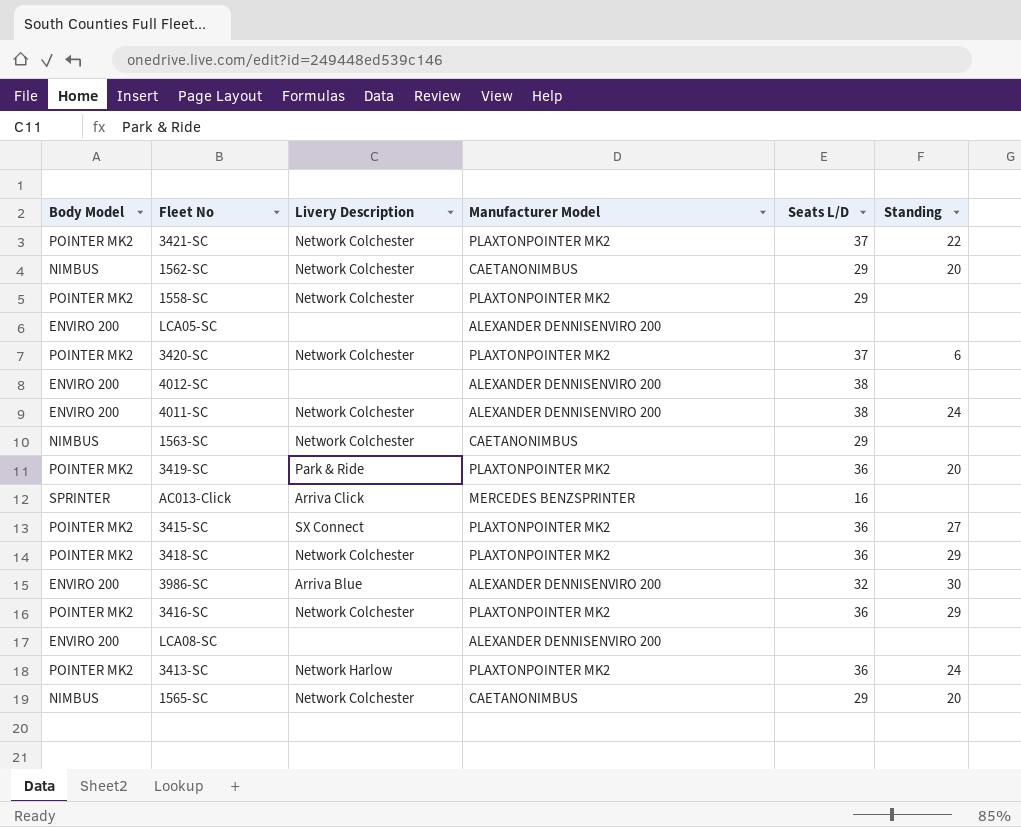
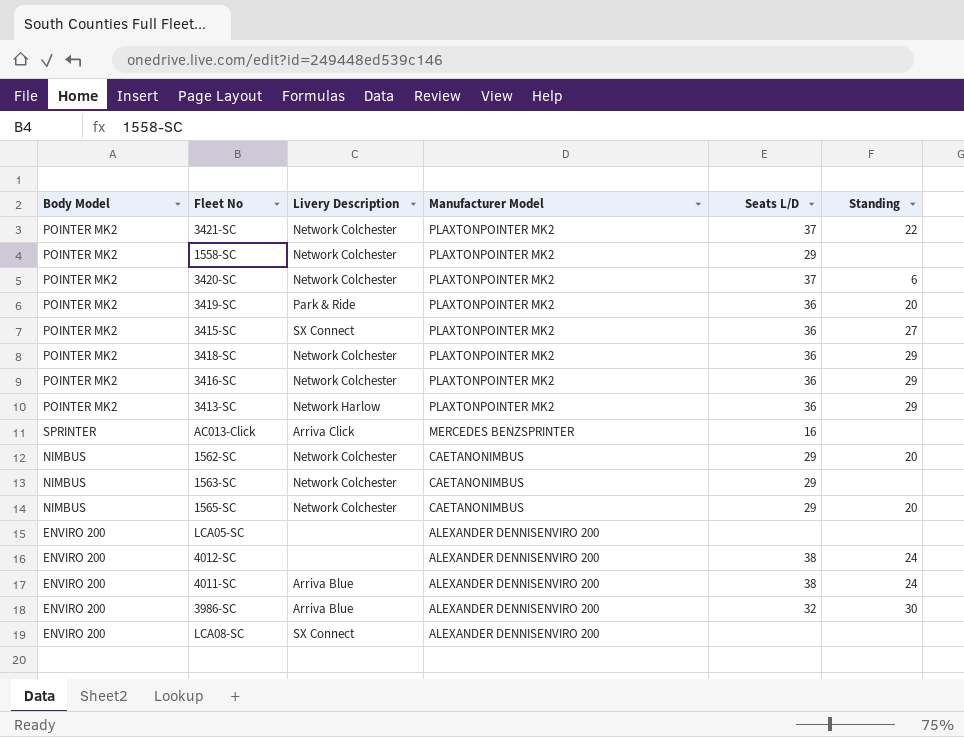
row order: none -> Manufacturer Model descending
3413-SC | Standing: 24 -> 29
4012-SC | Standing: none -> 24
4011-SC | Livery Description: Network Colchester -> Arriva Blue
LCA08-SC | Livery Description: none -> SX Connect

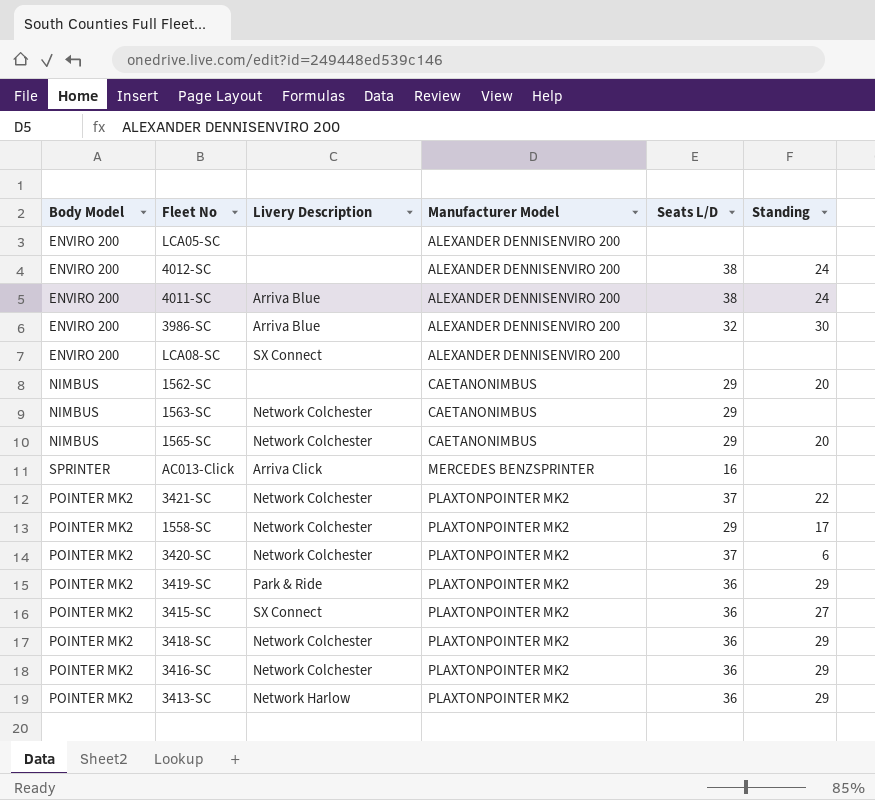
row order: Manufacturer Model descending -> Manufacturer Model ascending
1562-SC | Livery Description: Network Colchester -> none
1558-SC | Standing: none -> 17
3419-SC | Standing: 20 -> 29

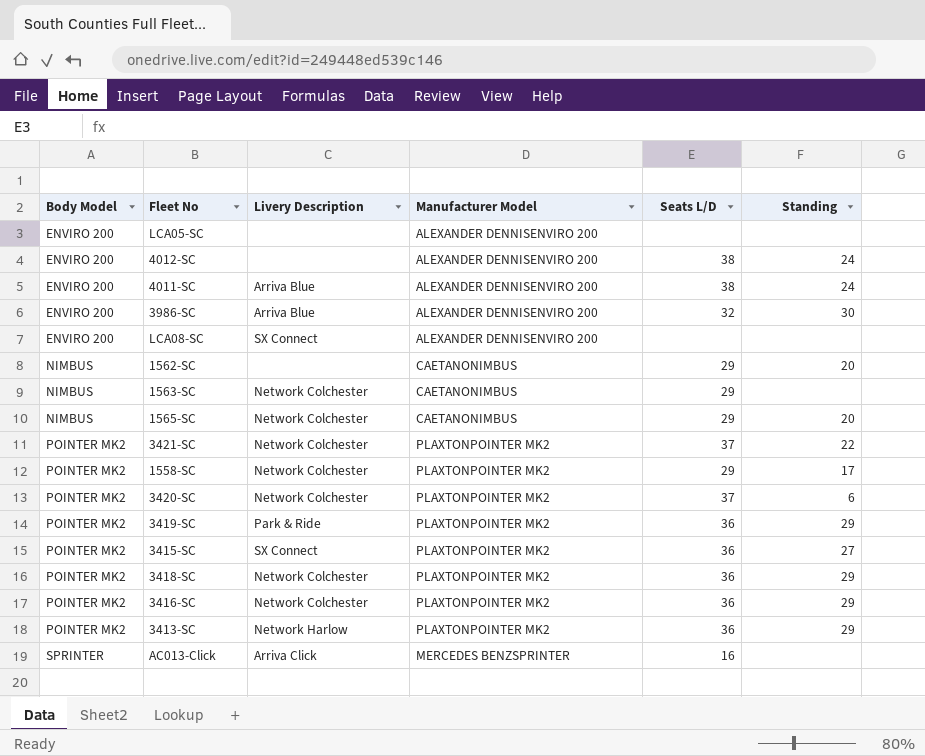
row order: Manufacturer Model ascending -> Body Model ascending

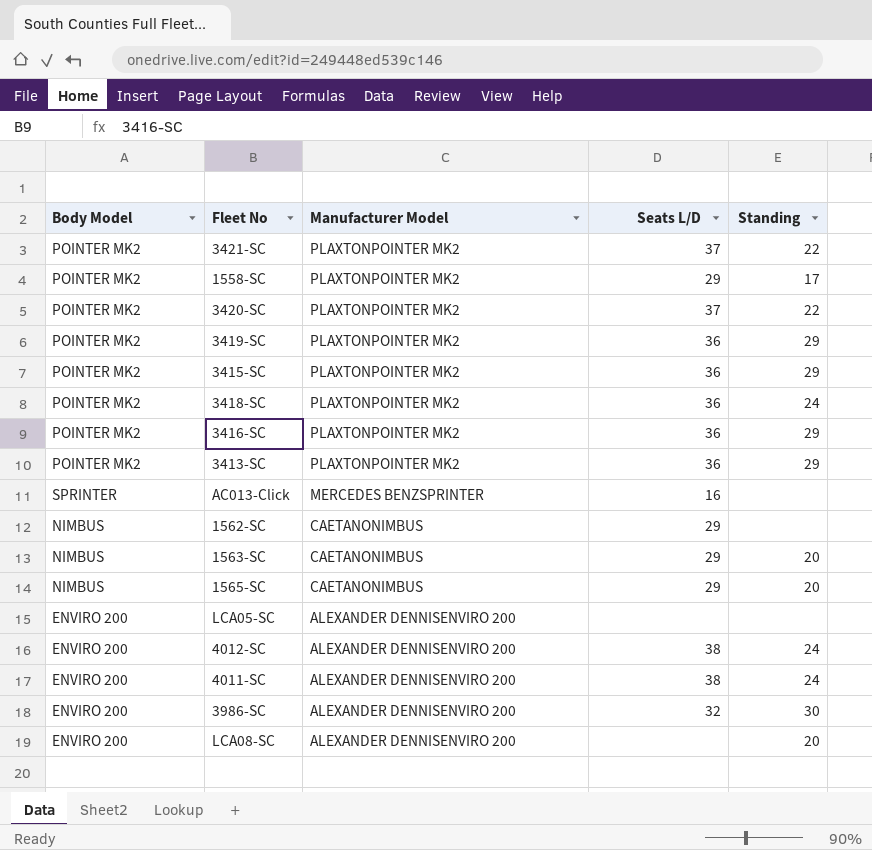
row order: Body Model ascending -> Manufacturer Model descending
column Livery Description | position: 3 -> none
3420-SC | Standing: 6 -> 22
3415-SC | Standing: 27 -> 29
3418-SC | Standing: 29 -> 24
1562-SC | Standing: 20 -> none
1563-SC | Standing: none -> 20
LCA08-SC | Standing: none -> 20

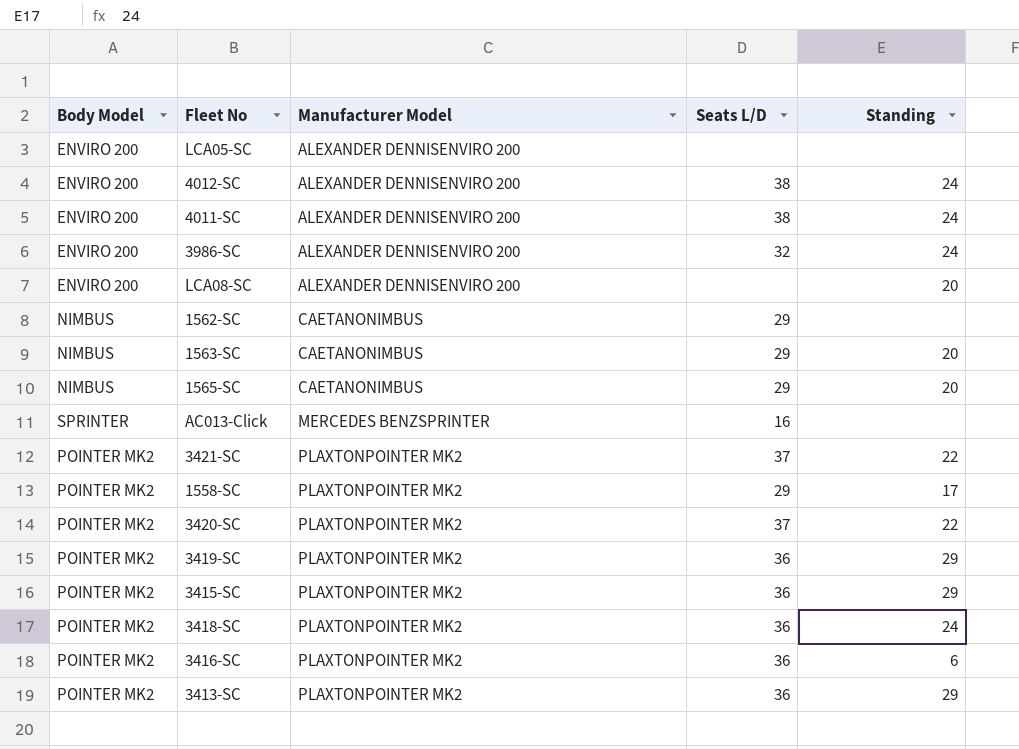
row order: Manufacturer Model descending -> Manufacturer Model ascending
3986-SC | Standing: 30 -> 24
3416-SC | Standing: 29 -> 6

